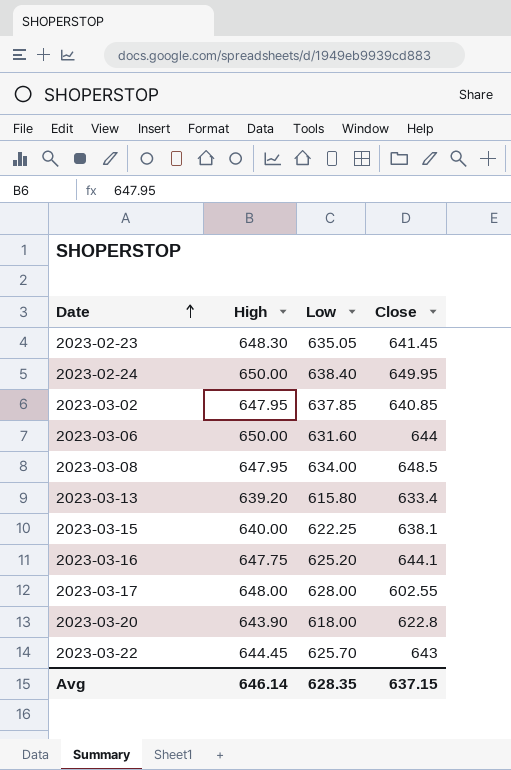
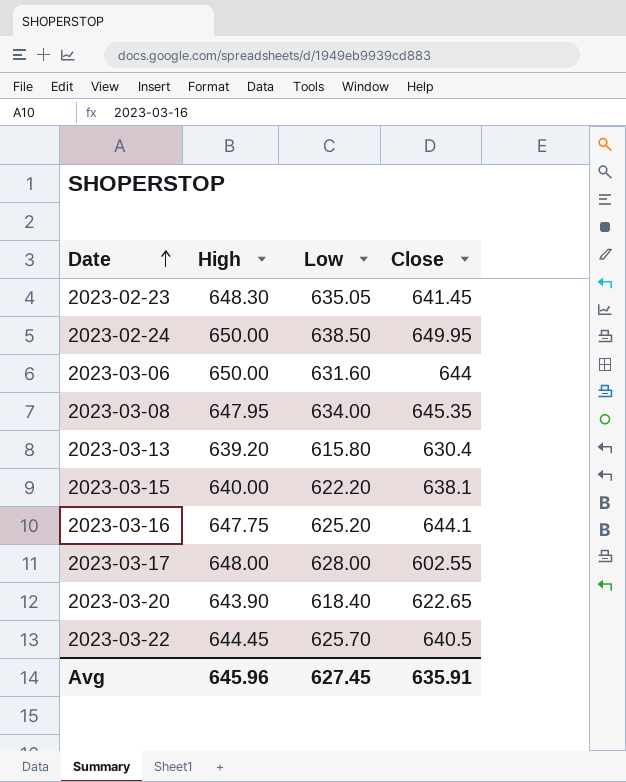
row 2023-03-02: 647.95 | 637.85 | 640.85 -> none
2023-02-24 | Low: 638.40 -> 638.50
2023-03-08 | Close: 648.5 -> 645.35
2023-03-13 | Close: 633.4 -> 630.4
2023-03-15 | Low: 622.25 -> 622.20
2023-03-20 | Low: 618.00 -> 618.40
2023-03-20 | Close: 622.8 -> 622.65
2023-03-22 | Close: 643 -> 640.5
Avg | High: 646.14 -> 645.96
Avg | Low: 628.35 -> 627.45
Avg | Close: 637.15 -> 635.91

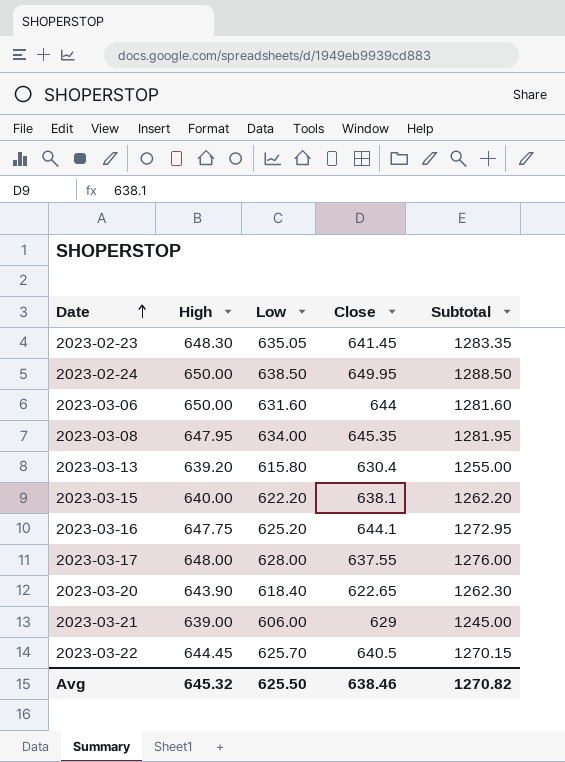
column Subtotal | formula: none -> [High] + [Low]
2023-03-17 | Close: 602.55 -> 637.55
row 2023-03-21: none -> 639.00 | 606.00 | 629 | 1245.00
Avg | High: 645.96 -> 645.32
Avg | Low: 627.45 -> 625.50
Avg | Close: 635.91 -> 638.46

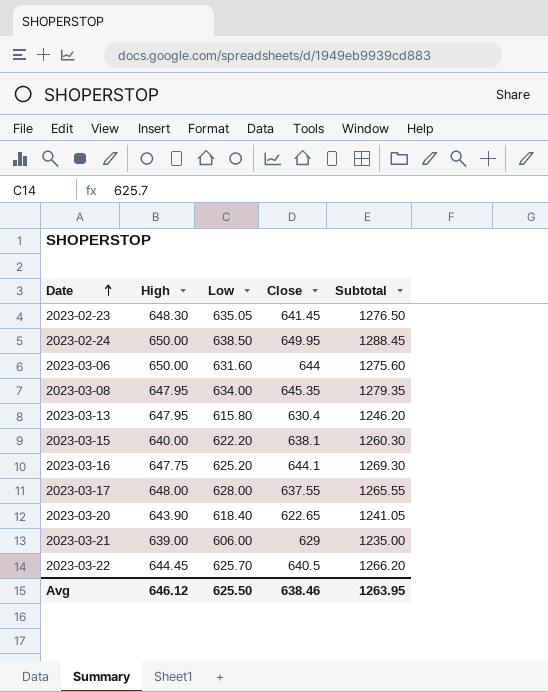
column Subtotal | formula: [High] + [Low] -> [Low] + [Close]
2023-03-13 | High: 639.20 -> 647.95
Avg | High: 645.32 -> 646.12
Avg | Subtotal: 1270.82 -> 1263.95

